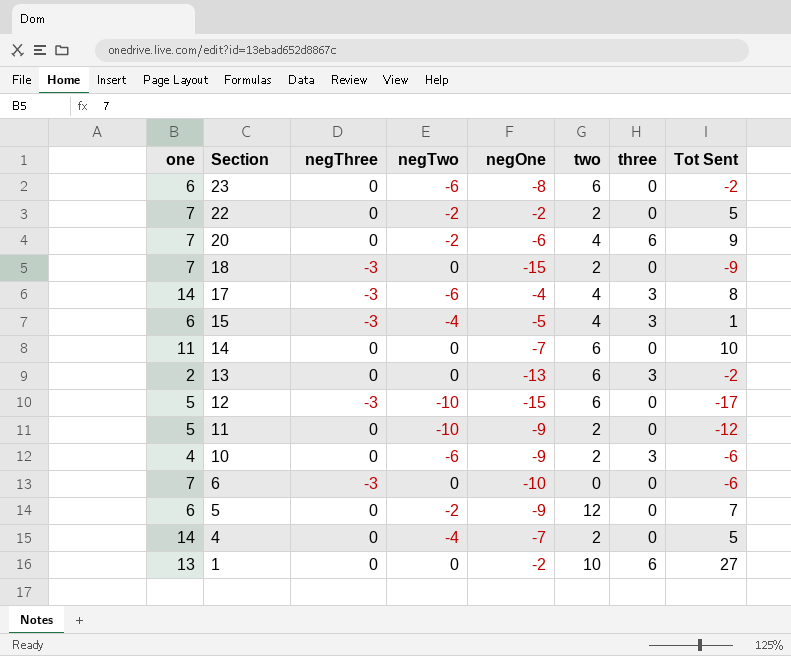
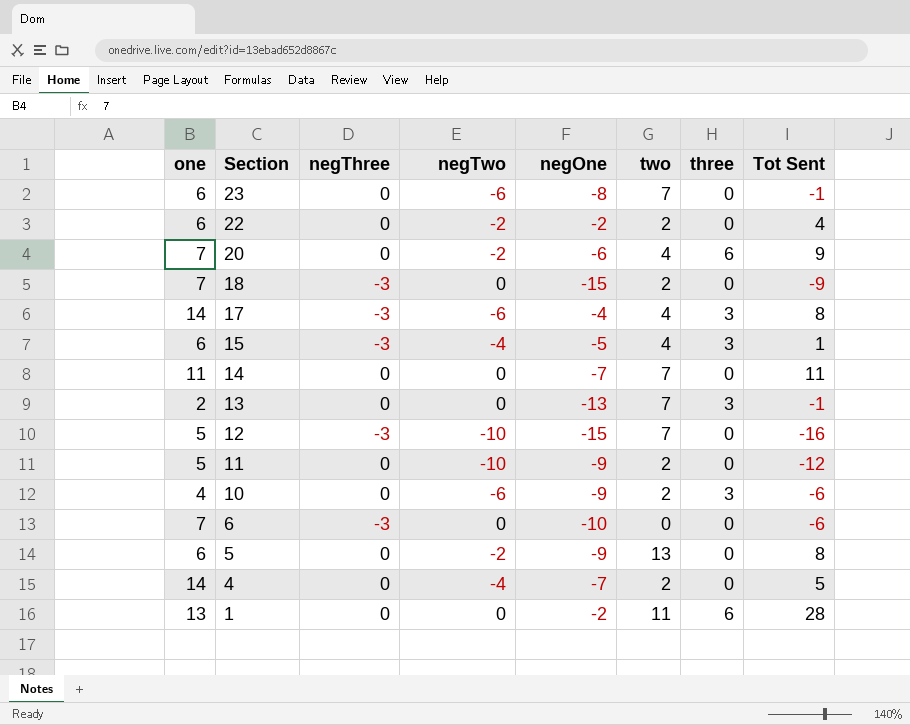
23 | two: 6 -> 7
23 | Tot Sent: -2 -> -1
22 | one: 7 -> 6
22 | Tot Sent: 5 -> 4
14 | two: 6 -> 7
14 | Tot Sent: 10 -> 11
13 | two: 6 -> 7
13 | Tot Sent: -2 -> -1
12 | two: 6 -> 7
12 | Tot Sent: -17 -> -16
5 | two: 12 -> 13
5 | Tot Sent: 7 -> 8
1 | two: 10 -> 11
1 | Tot Sent: 27 -> 28

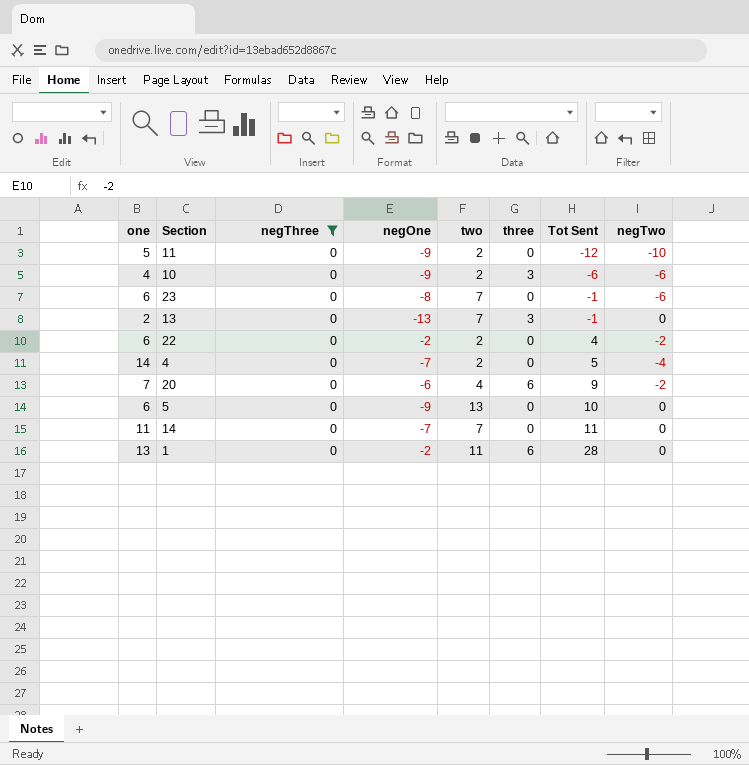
filter: none -> negThree = 0
row order: Section descending -> Tot Sent ascending
column negTwo | position: 4 -> 8
5 | Tot Sent: 8 -> 10
5 | negTwo: -2 -> 0

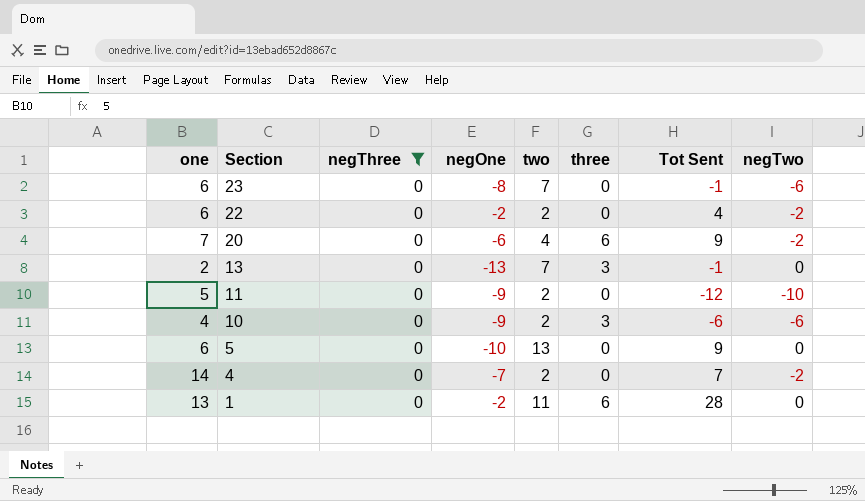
row order: Tot Sent ascending -> Section descending
row 14: 11 | 0 | -7 | 7 | 0 | 11 | 0 -> none
5 | negOne: -9 -> -10
5 | Tot Sent: 10 -> 9
4 | Tot Sent: 5 -> 7
4 | negTwo: -4 -> -2

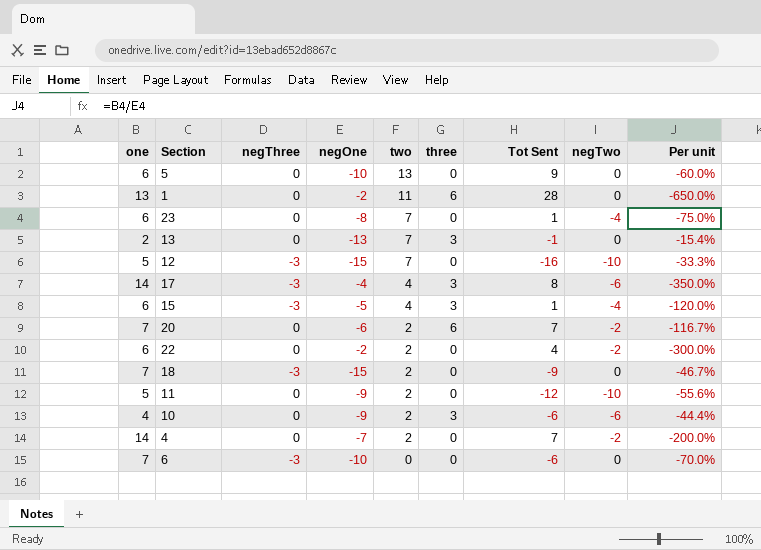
filter: negThree = 0 -> none
row order: Section descending -> two descending
column Per unit | formula: none -> [one] / [negOne]
23 | Tot Sent: -1 -> 1
23 | negTwo: -6 -> -4
20 | two: 4 -> 2
20 | Tot Sent: 9 -> 7

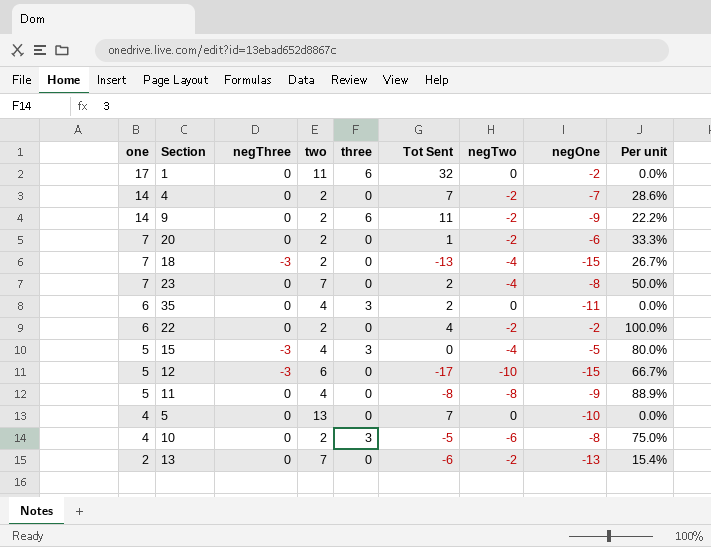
row order: two descending -> one descending
column negOne | position: 4 -> 8
column Per unit | formula: [one] / [negOne] -> [negTwo] / [negOne]
row 17: 14 | -3 | -4 | 4 | 3 | 8 | -6 | -350.0% -> none
row 6: 7 | -3 | -10 | 0 | 0 | -6 | 0 | -70.0% -> none
1 | one: 13 -> 17
1 | Tot Sent: 28 -> 32
row 9: none -> 14 | 0 | 2 | 6 | 11 | -2 | -9 | 22.2%
20 | three: 6 -> 0
20 | Tot Sent: 7 -> 1
18 | Tot Sent: -9 -> -13
18 | negTwo: 0 -> -4
23 | one: 6 -> 7
23 | Tot Sent: 1 -> 2
row 35: none -> 6 | 0 | 4 | 3 | 2 | 0 | -11 | 0.0%
15 | one: 6 -> 5
15 | Tot Sent: 1 -> 0
12 | two: 7 -> 6
12 | Tot Sent: -16 -> -17
11 | two: 2 -> 4
11 | Tot Sent: -12 -> -8
11 | negTwo: -10 -> -8
5 | one: 6 -> 4
5 | Tot Sent: 9 -> 7
10 | Tot Sent: -6 -> -5
10 | negOne: -9 -> -8
13 | three: 3 -> 0
13 | Tot Sent: -1 -> -6
13 | negTwo: 0 -> -2

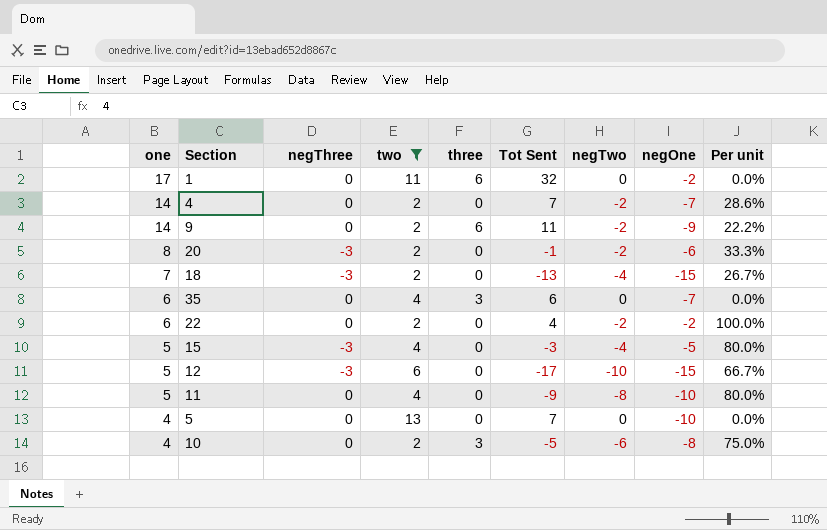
filter: none -> two != 7
20 | one: 7 -> 8
20 | negThree: 0 -> -3
20 | Tot Sent: 1 -> -1
35 | Tot Sent: 2 -> 6
35 | negOne: -11 -> -7
15 | three: 3 -> 0
15 | Tot Sent: 0 -> -3
11 | Tot Sent: -8 -> -9
11 | negOne: -9 -> -10
11 | Per unit: 88.9% -> 80.0%

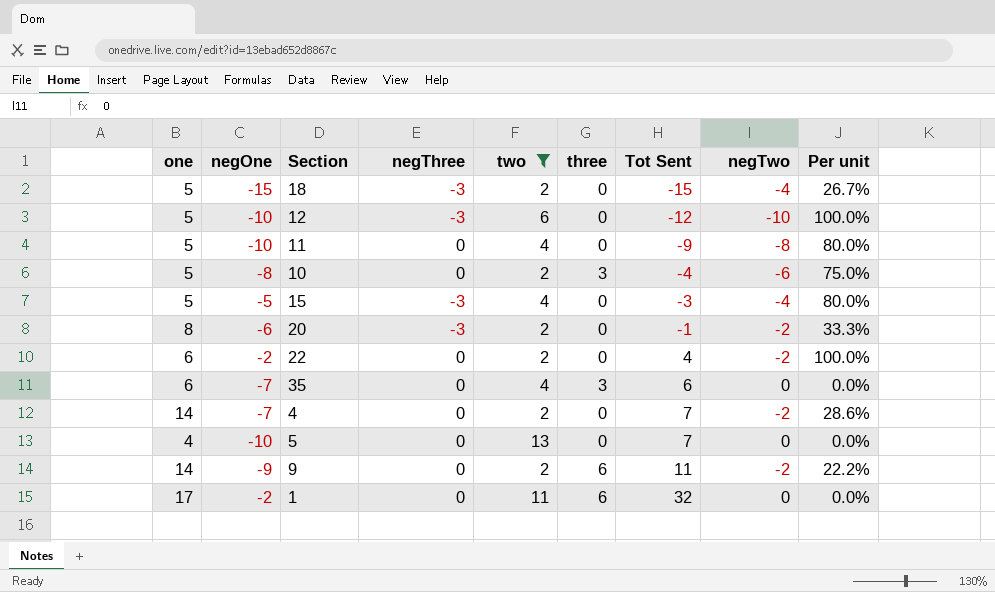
row order: one descending -> Tot Sent ascending
column negOne | position: 8 -> 2
18 | one: 7 -> 5
18 | Tot Sent: -13 -> -15
12 | negOne: -15 -> -10
12 | Tot Sent: -17 -> -12
12 | Per unit: 66.7% -> 100.0%
10 | one: 4 -> 5
10 | Tot Sent: -5 -> -4

